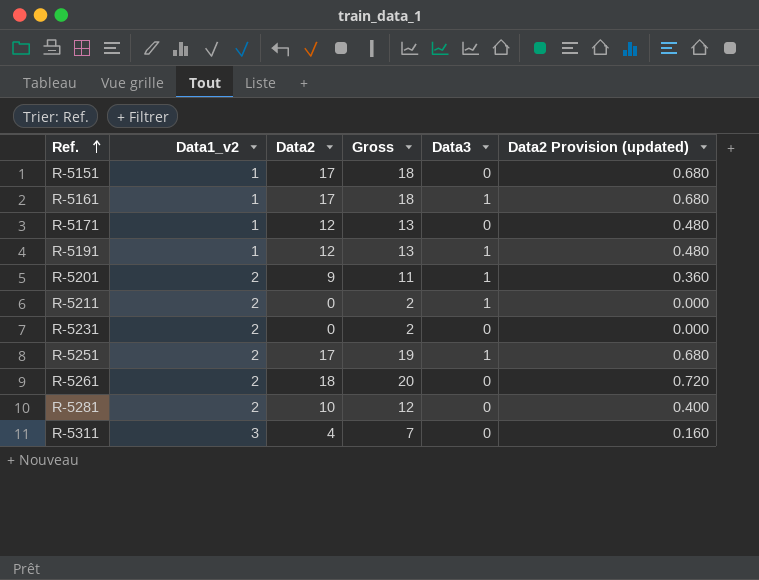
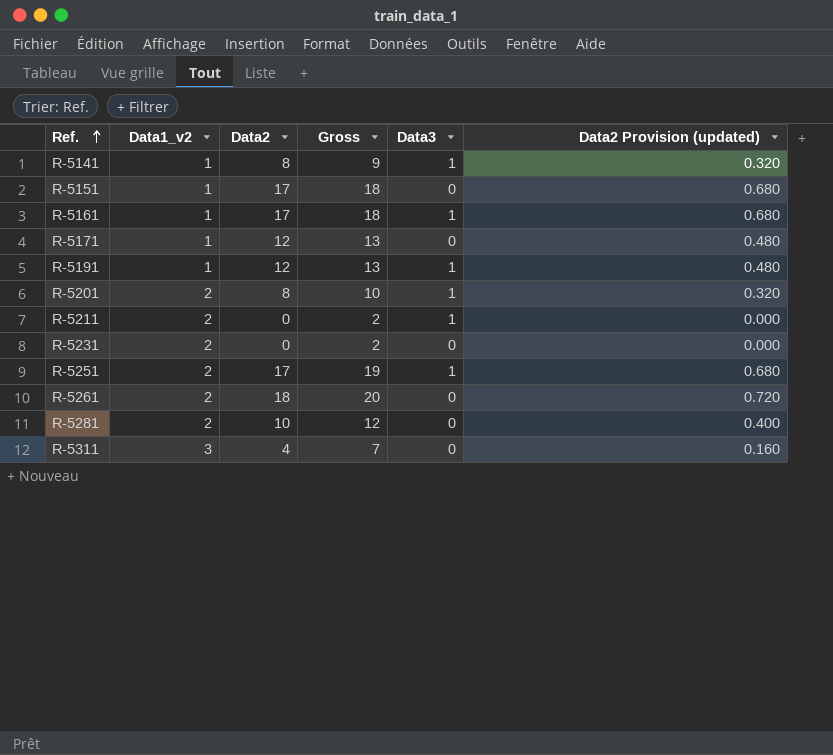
row R-5141: none -> 1 | 8 | 9 | 1 | 0.320
R-5201 | Data2: 9 -> 8
R-5201 | Gross: 11 -> 10
R-5201 | Data2 Provision (updated): 0.360 -> 0.320

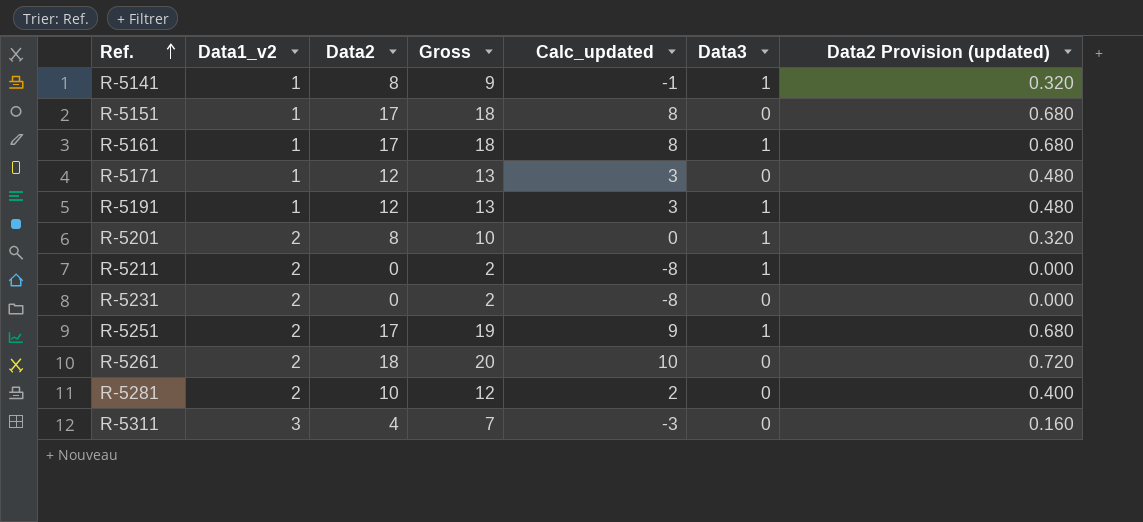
column Calc_updated | formula: none -> [Gross] - 10

